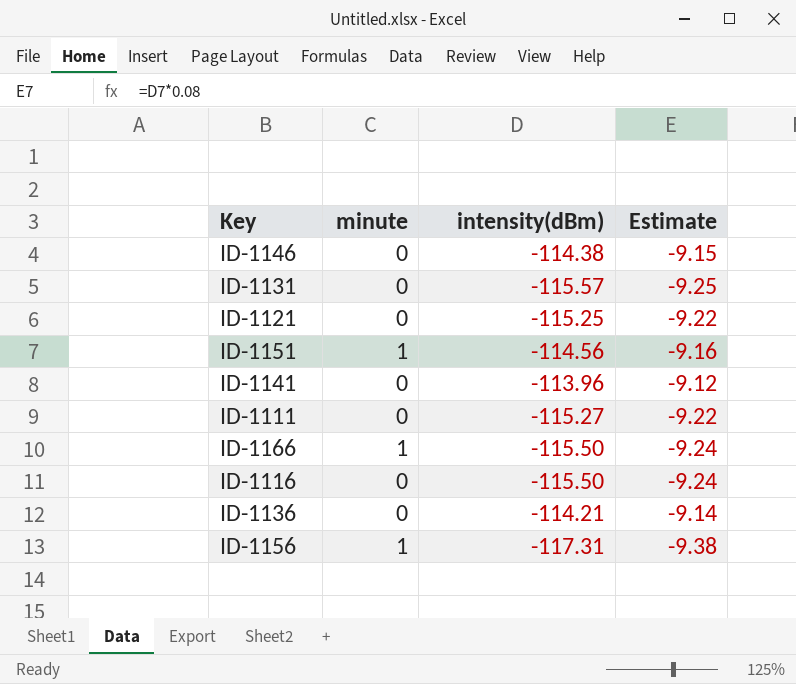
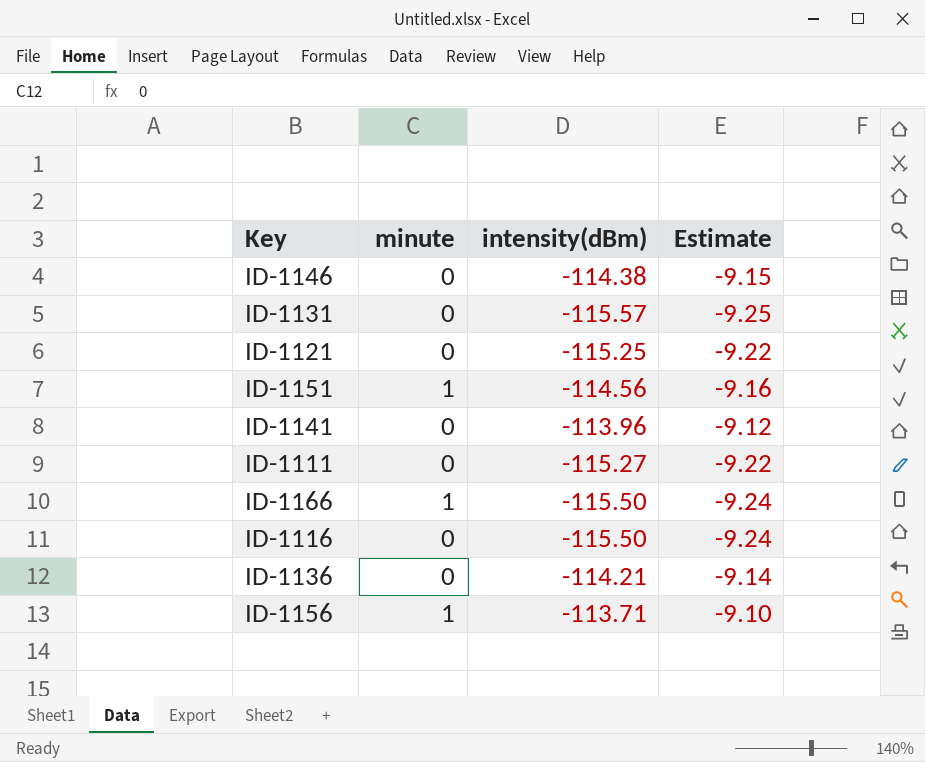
ID-1156 | intensity(dBm): -117.31 -> -113.71
ID-1156 | Estimate: -9.38 -> -9.10

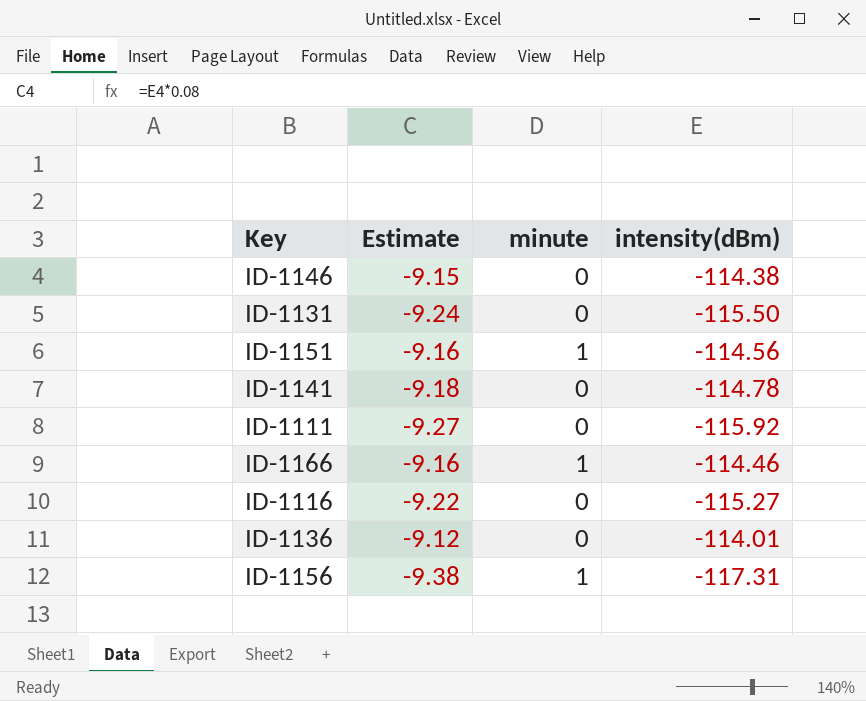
column Estimate | position: 4 -> 2
row ID-1121: 0 | -115.25 | -9.22 -> none
ID-1131 | Estimate: -9.25 -> -9.24
ID-1131 | intensity(dBm): -115.57 -> -115.50
ID-1141 | Estimate: -9.12 -> -9.18
ID-1141 | intensity(dBm): -113.96 -> -114.78
ID-1111 | Estimate: -9.22 -> -9.27
ID-1111 | intensity(dBm): -115.27 -> -115.92
ID-1166 | Estimate: -9.24 -> -9.16
ID-1166 | intensity(dBm): -115.50 -> -114.46
ID-1116 | Estimate: -9.24 -> -9.22
ID-1116 | intensity(dBm): -115.50 -> -115.27
ID-1136 | Estimate: -9.14 -> -9.12
ID-1136 | intensity(dBm): -114.21 -> -114.01
ID-1156 | Estimate: -9.10 -> -9.38
ID-1156 | intensity(dBm): -113.71 -> -117.31

